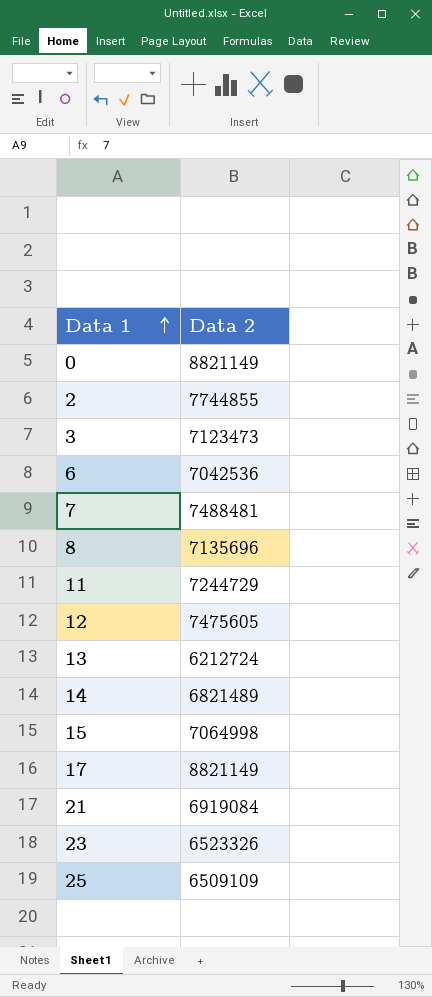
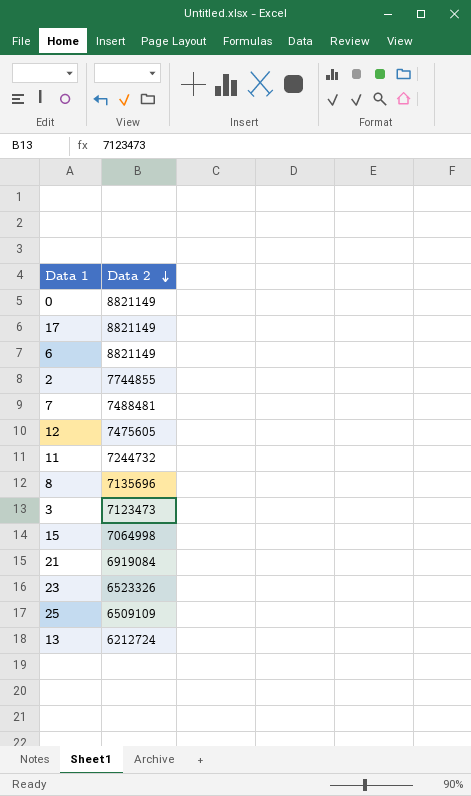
row order: Data 1 ascending -> Data 2 descending
row 14: 6821489 -> none
6 | Data 2: 7042536 -> 8821149
11 | Data 2: 7244729 -> 7244732

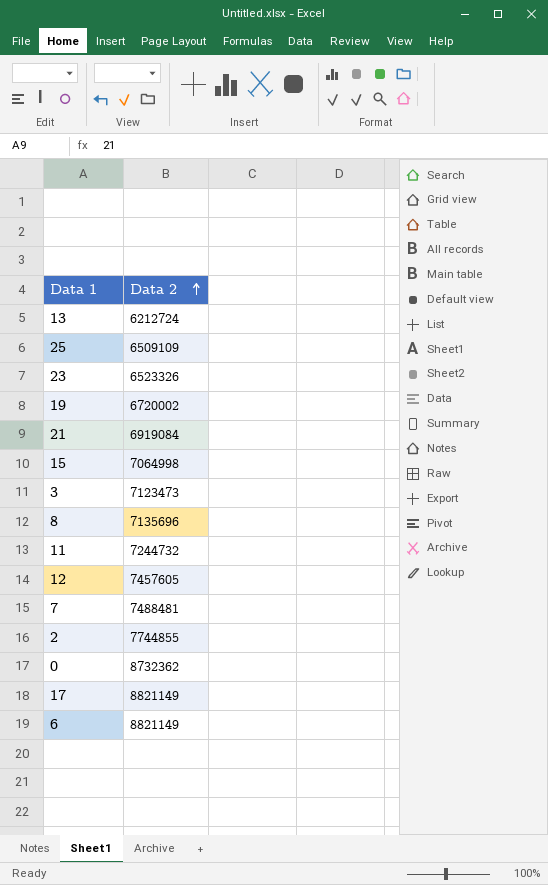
row order: Data 2 descending -> Data 2 ascending
row 19: none -> 6720002
12 | Data 2: 7475605 -> 7457605
0 | Data 2: 8821149 -> 8732362

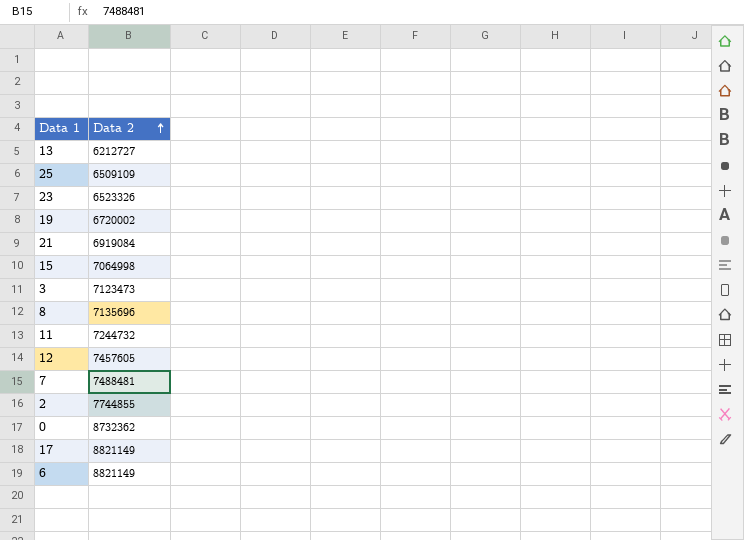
13 | Data 2: 6212724 -> 6212727

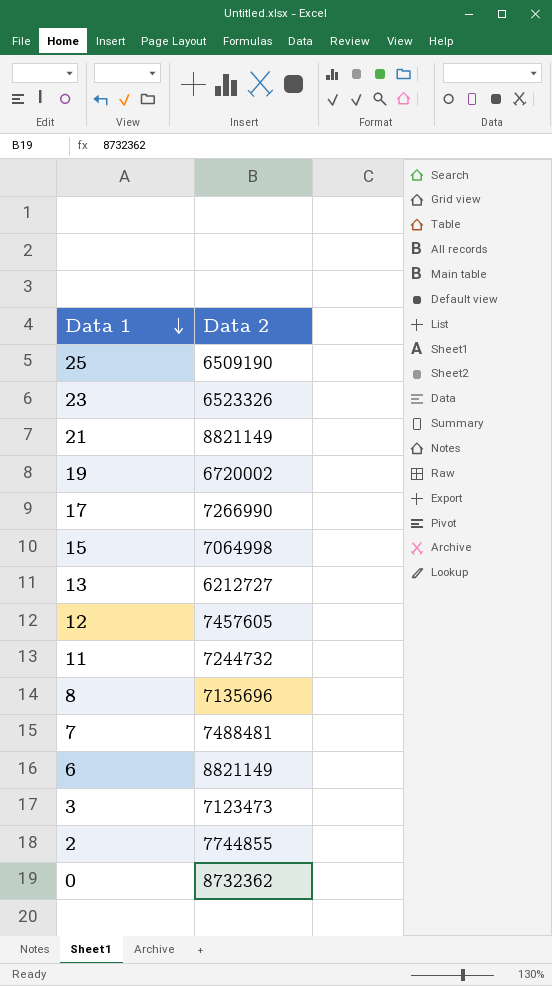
row order: Data 2 ascending -> Data 1 descending
25 | Data 2: 6509109 -> 6509190
21 | Data 2: 6919084 -> 8821149
17 | Data 2: 8821149 -> 7266990

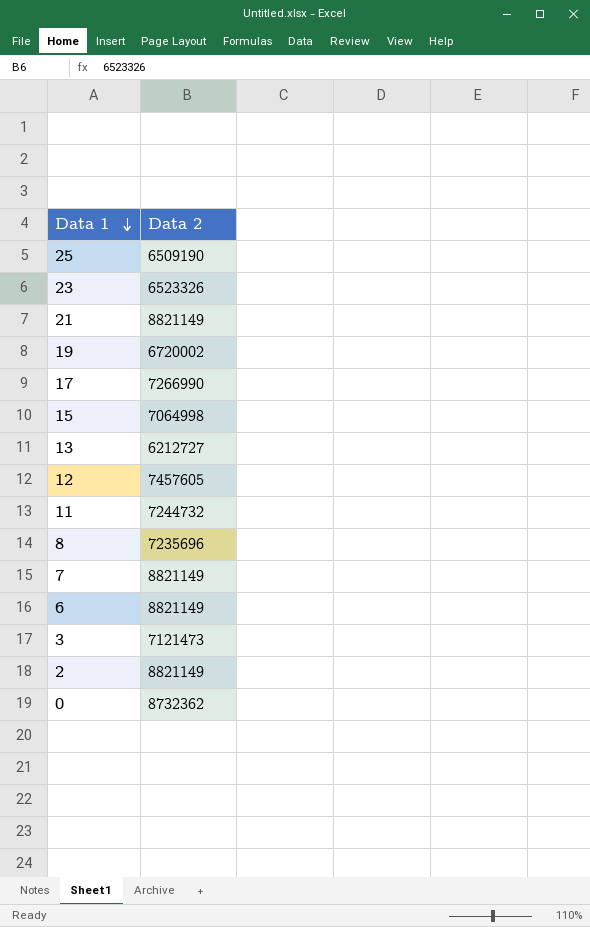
8 | Data 2: 7135696 -> 7235696
7 | Data 2: 7488481 -> 8821149
3 | Data 2: 7123473 -> 7121473
2 | Data 2: 7744855 -> 8821149

